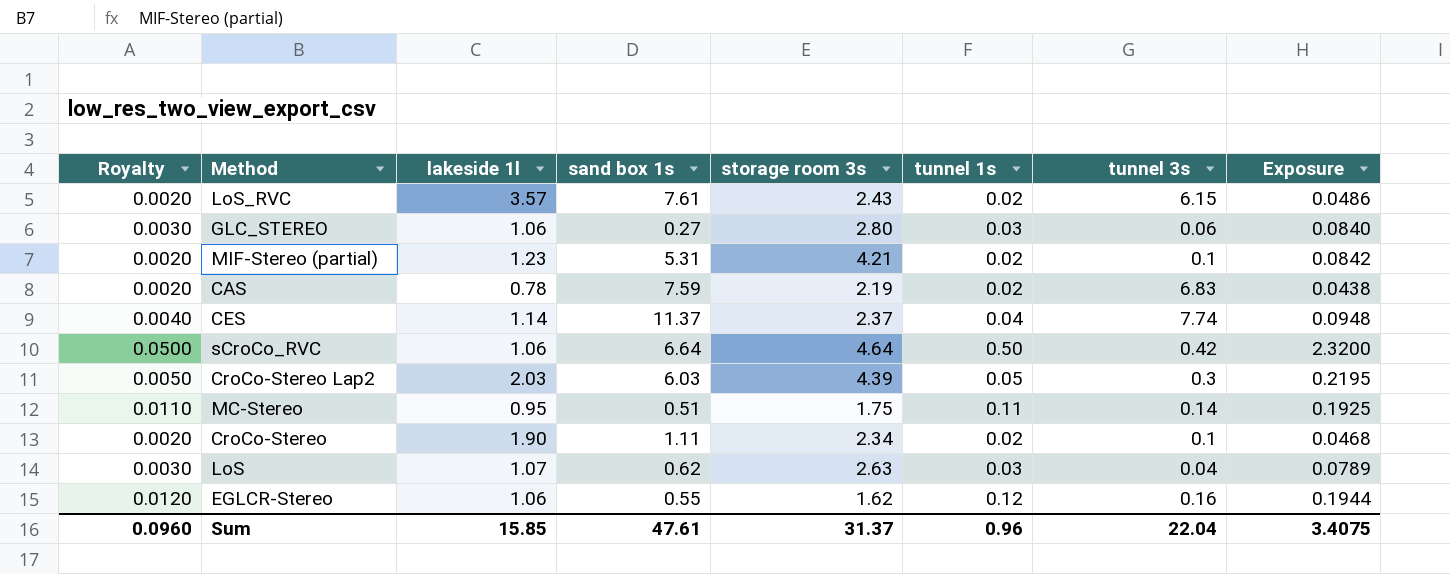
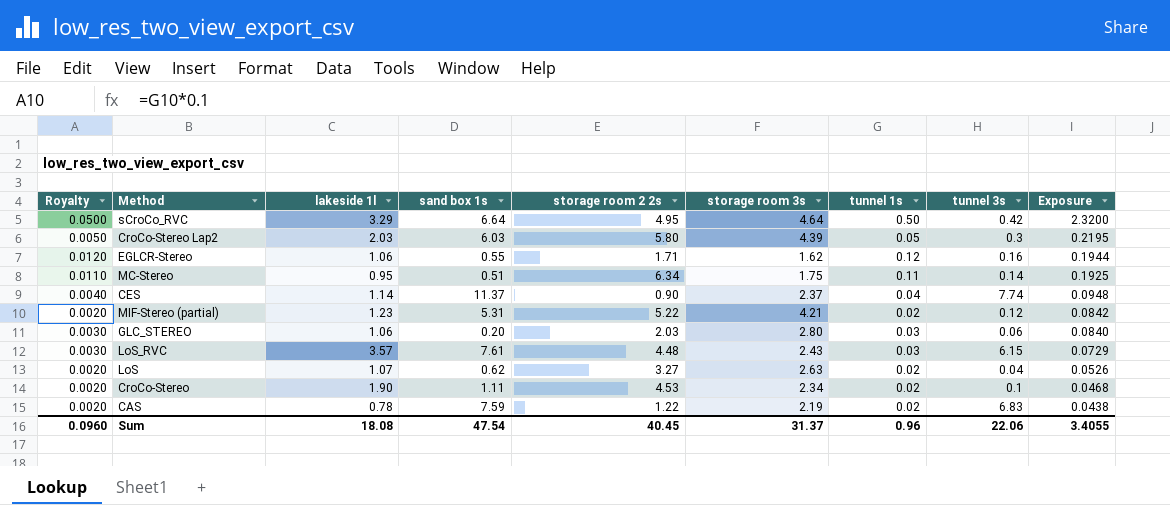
row order: none -> Exposure descending
column storage room 2 2s | position: none -> 5
sCroCo_RVC | lakeside 1l: 1.06 -> 3.29
MIF-Stereo (partial) | tunnel 3s: 0.1 -> 0.12
GLC_STEREO | sand box 1s: 0.27 -> 0.20
LoS_RVC | Royalty: 0.0020 -> 0.0030
LoS_RVC | tunnel 1s: 0.02 -> 0.03
LoS_RVC | Exposure: 0.0486 -> 0.0729
LoS | Royalty: 0.0030 -> 0.0020
LoS | tunnel 1s: 0.03 -> 0.02
LoS | Exposure: 0.0789 -> 0.0526
Sum | lakeside 1l: 15.85 -> 18.08
Sum | sand box 1s: 47.61 -> 47.54
Sum | tunnel 3s: 22.04 -> 22.06
Sum | Exposure: 3.4075 -> 3.4055

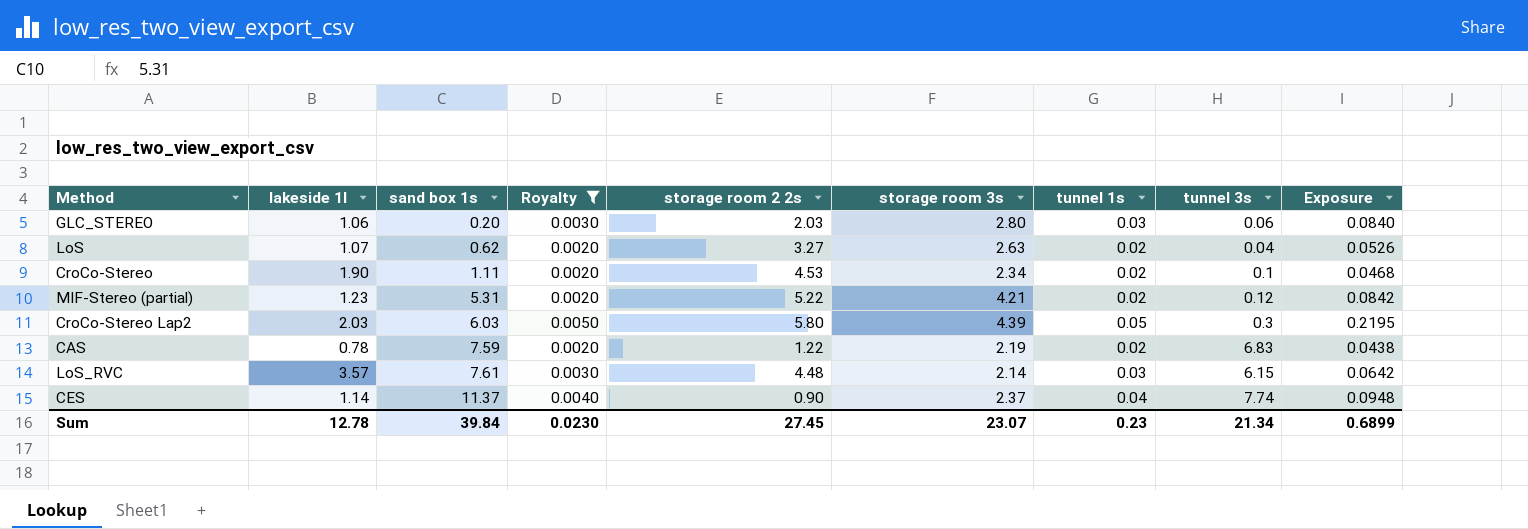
filter: none -> Royalty <= 0.0050
row order: Exposure descending -> sand box 1s ascending
column Royalty | position: 1 -> 4
LoS_RVC | storage room 3s: 2.43 -> 2.14
LoS_RVC | Exposure: 0.0729 -> 0.0642
Sum | lakeside 1l: 18.08 -> 12.78
Sum | sand box 1s: 47.54 -> 39.84
Sum | Royalty: 0.0960 -> 0.0230
Sum | storage room 2 2s: 40.45 -> 27.45
Sum | storage room 3s: 31.37 -> 23.07
Sum | tunnel 1s: 0.96 -> 0.23
Sum | tunnel 3s: 22.06 -> 21.34
Sum | Exposure: 3.4055 -> 0.6899

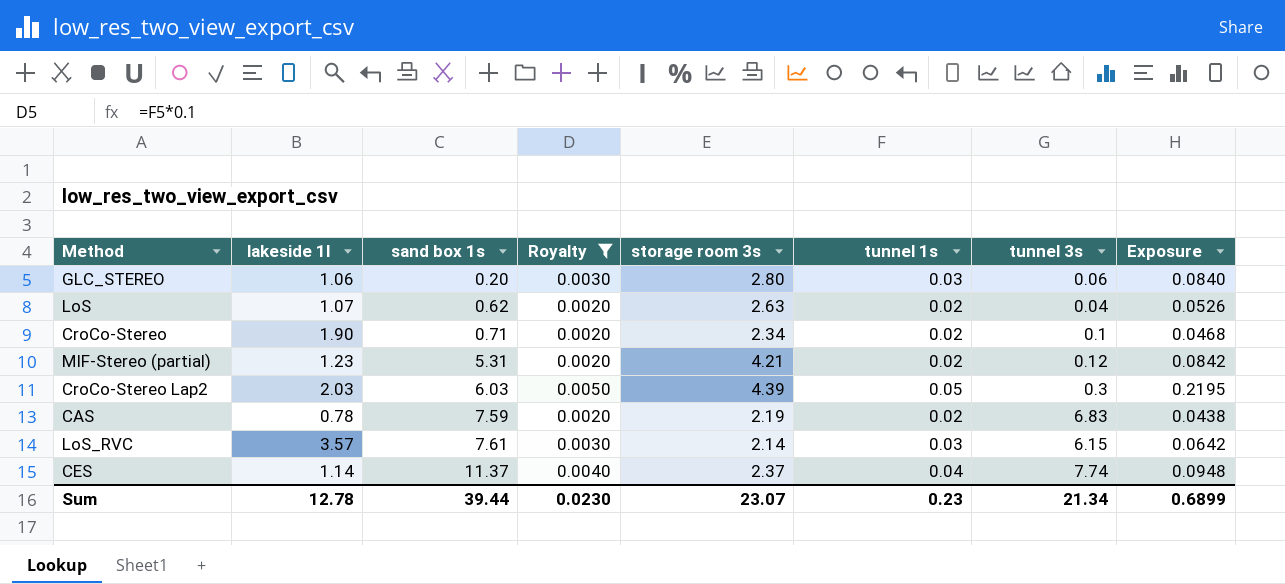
column storage room 2 2s | position: 5 -> none
CroCo-Stereo | sand box 1s: 1.11 -> 0.71
Sum | sand box 1s: 39.84 -> 39.44

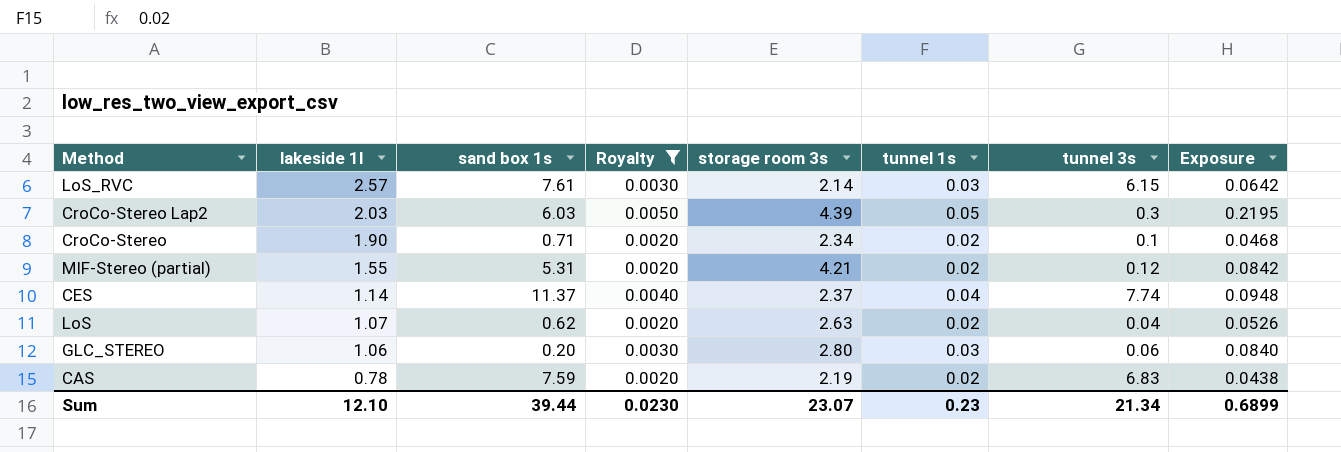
row order: sand box 1s ascending -> lakeside 1l descending
LoS_RVC | lakeside 1l: 3.57 -> 2.57
MIF-Stereo (partial) | lakeside 1l: 1.23 -> 1.55
Sum | lakeside 1l: 12.78 -> 12.10

